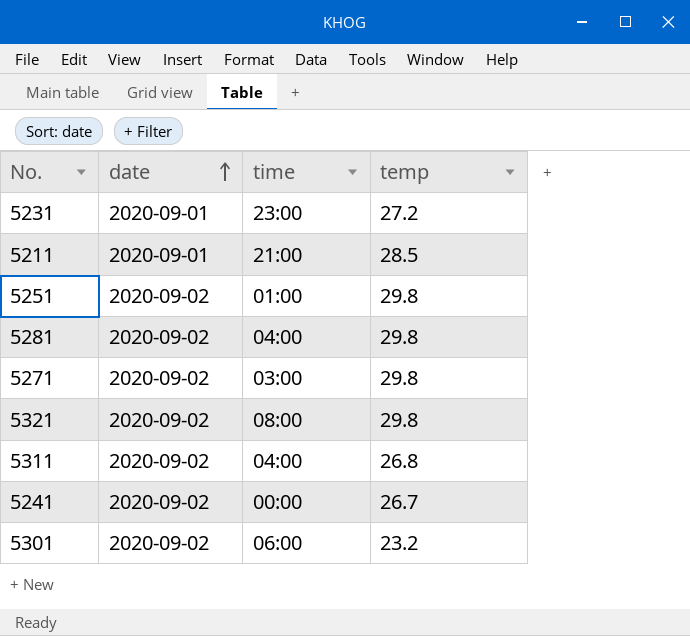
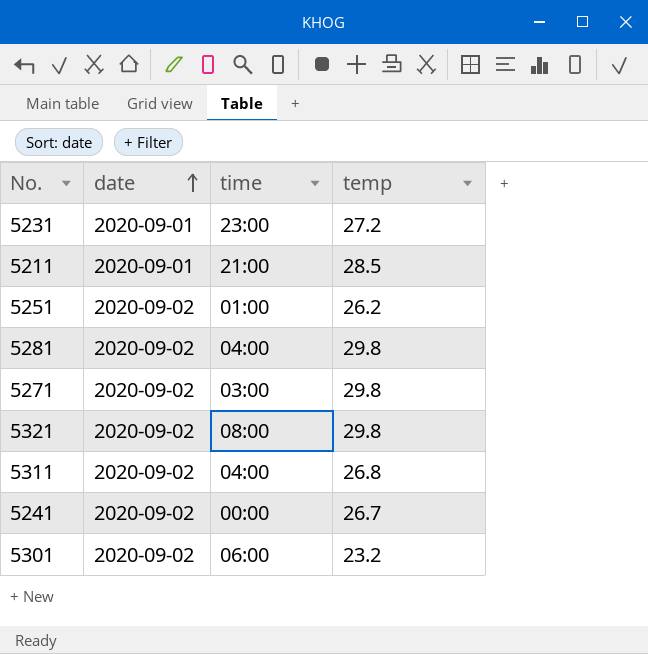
5251 | temp: 29.8 -> 26.2

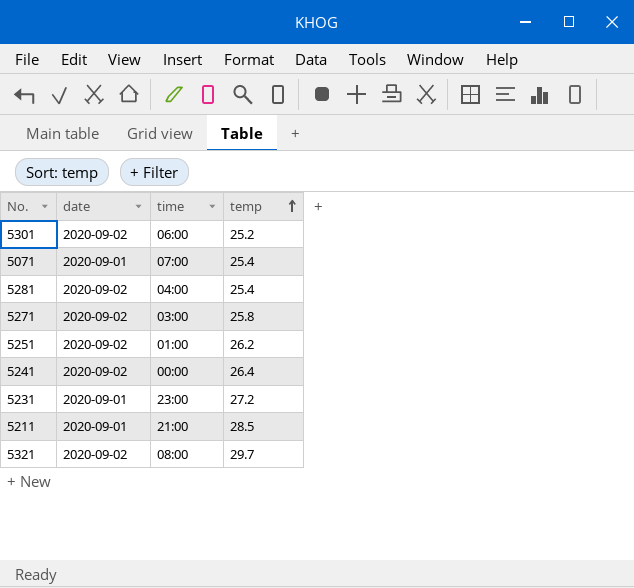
row order: date ascending -> temp ascending
row 5311: 2020-09-02 | 04:00 | 26.8 -> none
5301 | temp: 23.2 -> 25.2
row 5071: none -> 2020-09-01 | 07:00 | 25.4
5281 | temp: 29.8 -> 25.4
5271 | temp: 29.8 -> 25.8
5241 | temp: 26.7 -> 26.4
5321 | temp: 29.8 -> 29.7

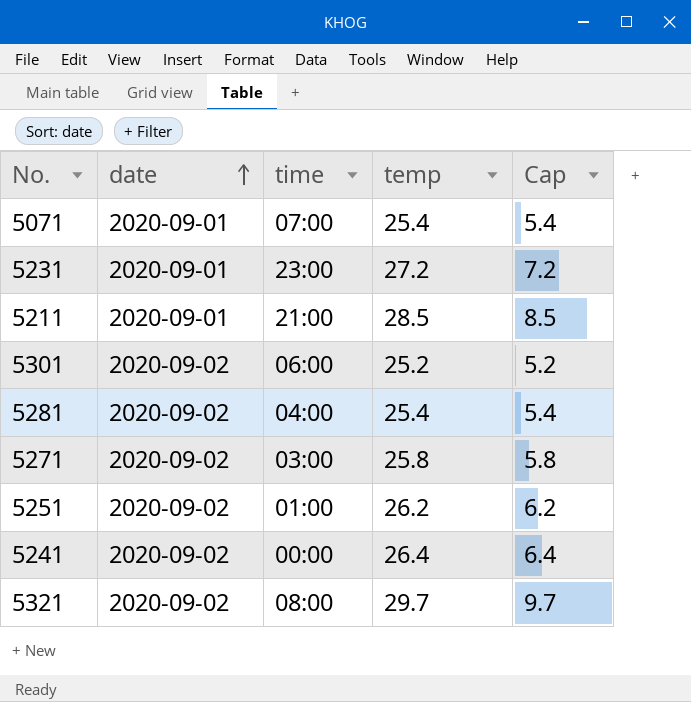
row order: temp ascending -> date ascending
column Cap | formula: none -> [temp] - 20

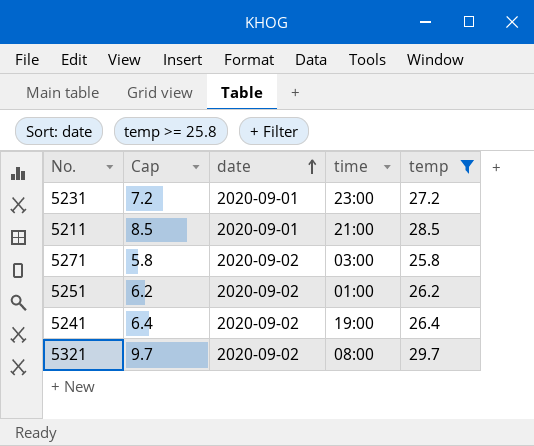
filter: none -> temp >= 25.8
column Cap | position: 5 -> 2
5241 | time: 00:00 -> 19:00

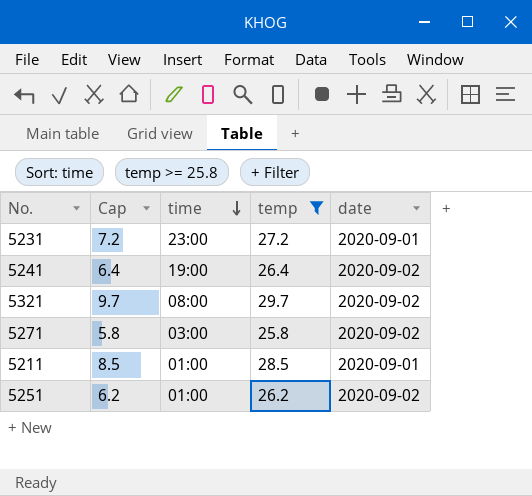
row order: date ascending -> time descending
column date | position: 3 -> 5
5211 | time: 21:00 -> 01:00

